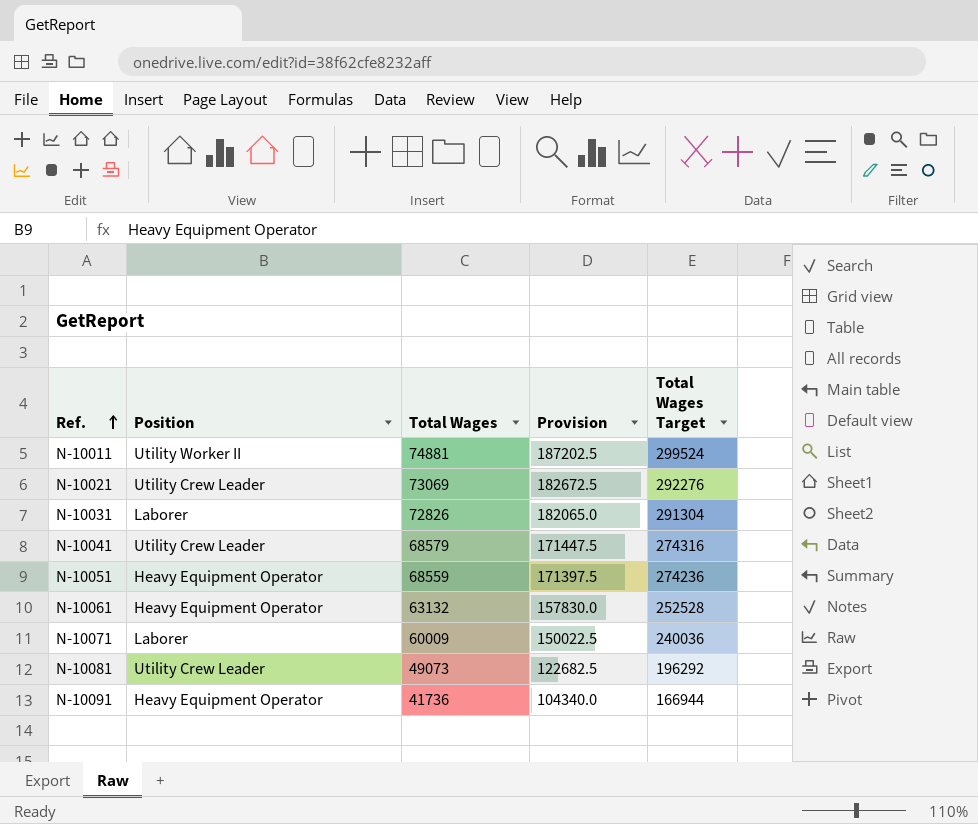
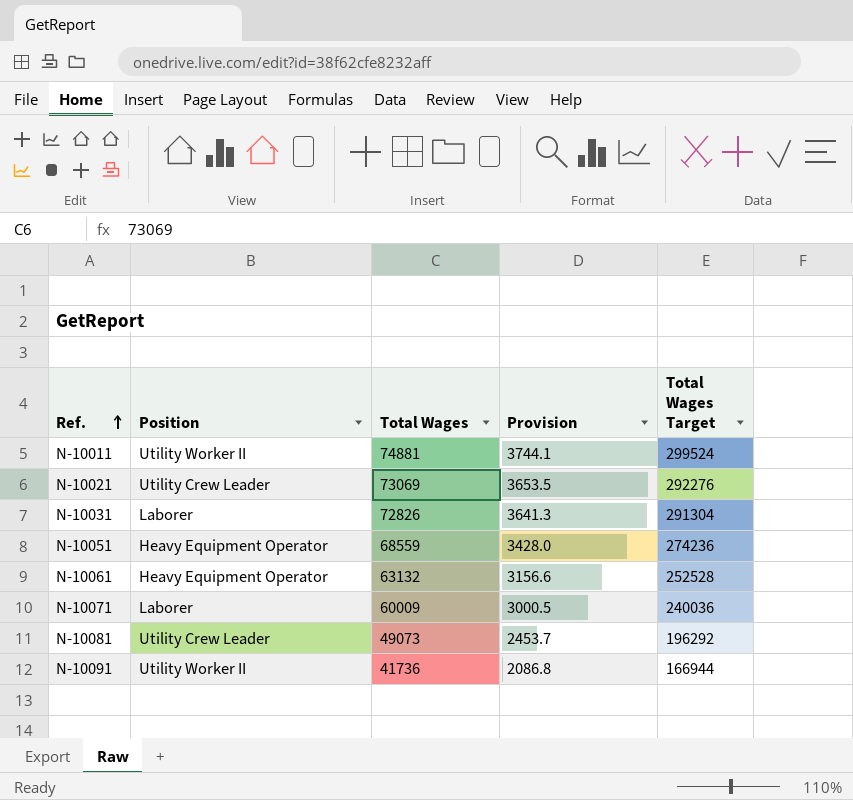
column Provision | formula: [Total Wages] * 2.5 -> [Total Wages] * 0.05
row N-10041: Utility Crew Leader | 68579 | 171447.5 | 274316 -> none
N-10091 | Position: Heavy Equipment Operator -> Utility Worker II

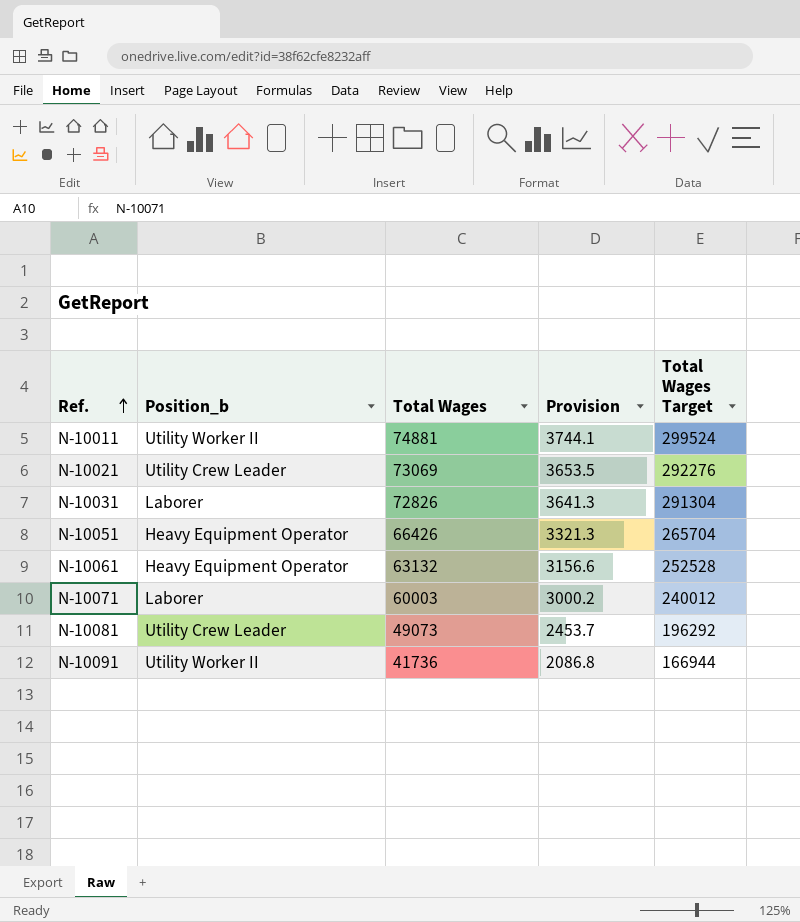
column name: Position -> Position_b
N-10051 | Total Wages: 68559 -> 66426
N-10051 | Provision: 3428.0 -> 3321.3
N-10051 | Total Wages Target: 274236 -> 265704
N-10071 | Total Wages: 60009 -> 60003
N-10071 | Provision: 3000.5 -> 3000.2
N-10071 | Total Wages Target: 240036 -> 240012

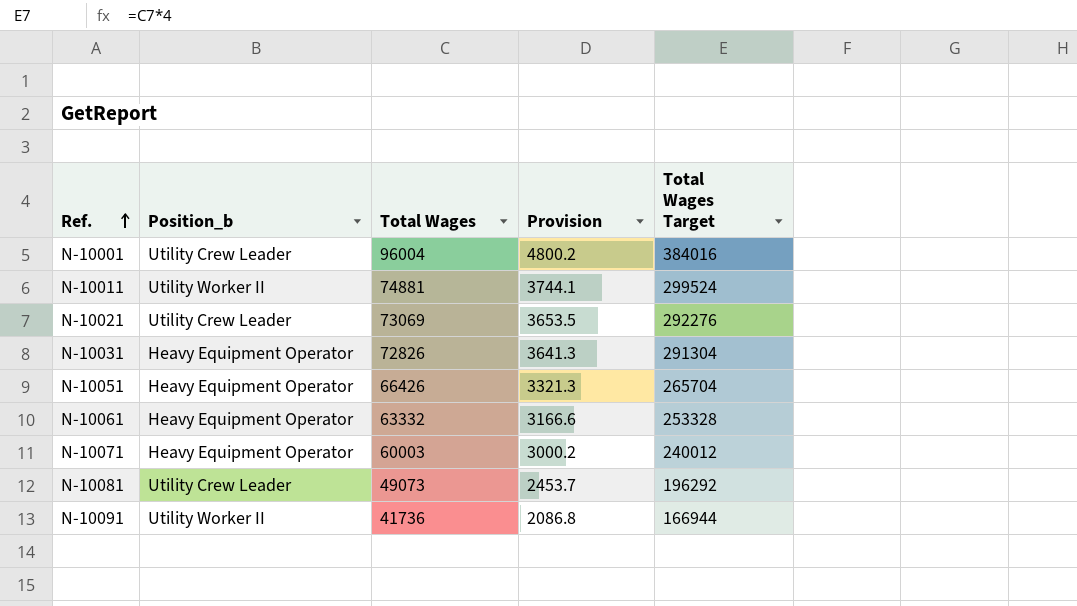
row N-10001: none -> Utility Crew Leader | 96004 | 4800.2 | 384016
N-10031 | Position_b: Laborer -> Heavy Equipment Operator
N-10061 | Total Wages: 63132 -> 63332
N-10061 | Provision: 3156.6 -> 3166.6
N-10061 | Total Wages Target: 252528 -> 253328
N-10071 | Position_b: Laborer -> Heavy Equipment Operator

